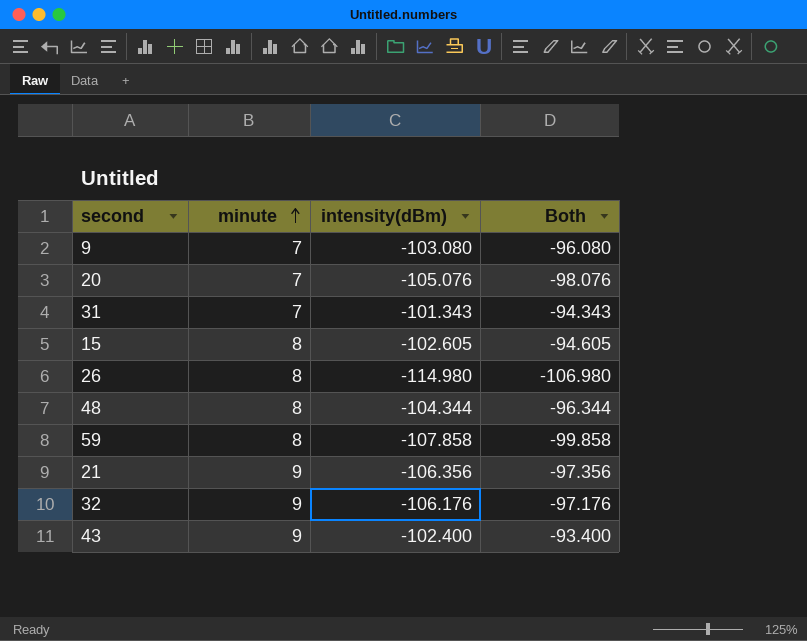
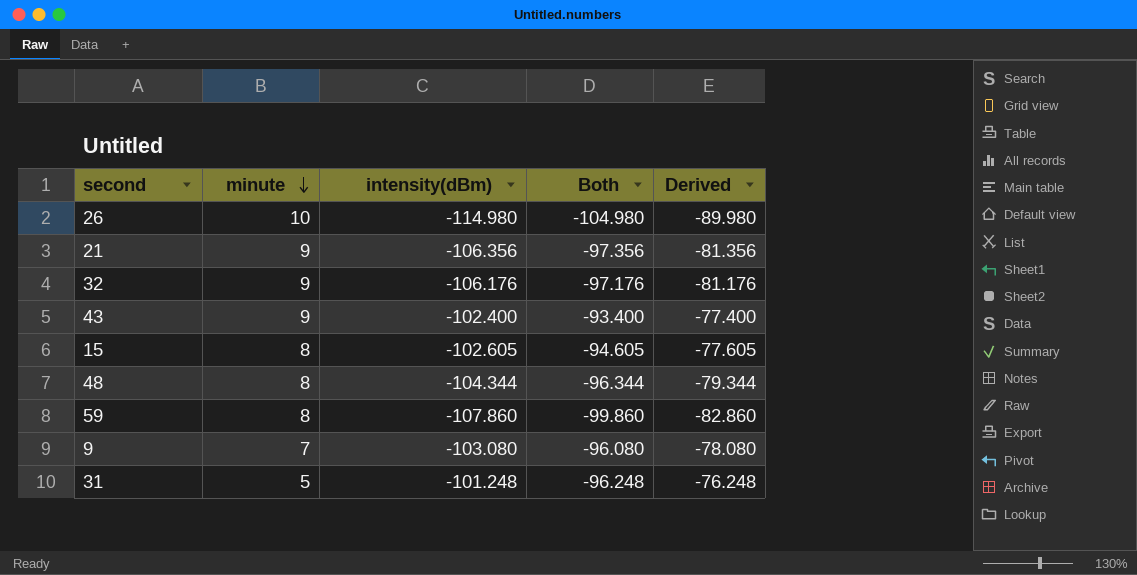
row order: minute ascending -> minute descending
column Derived | formula: none -> [intensity(dBm)] + 25
row 20: 7 | -105.076 | -98.076 -> none
26 | minute: 8 -> 10
26 | Both: -106.980 -> -104.980
59 | intensity(dBm): -107.858 -> -107.860
59 | Both: -99.858 -> -99.860
31 | minute: 7 -> 5
31 | intensity(dBm): -101.343 -> -101.248
31 | Both: -94.343 -> -96.248

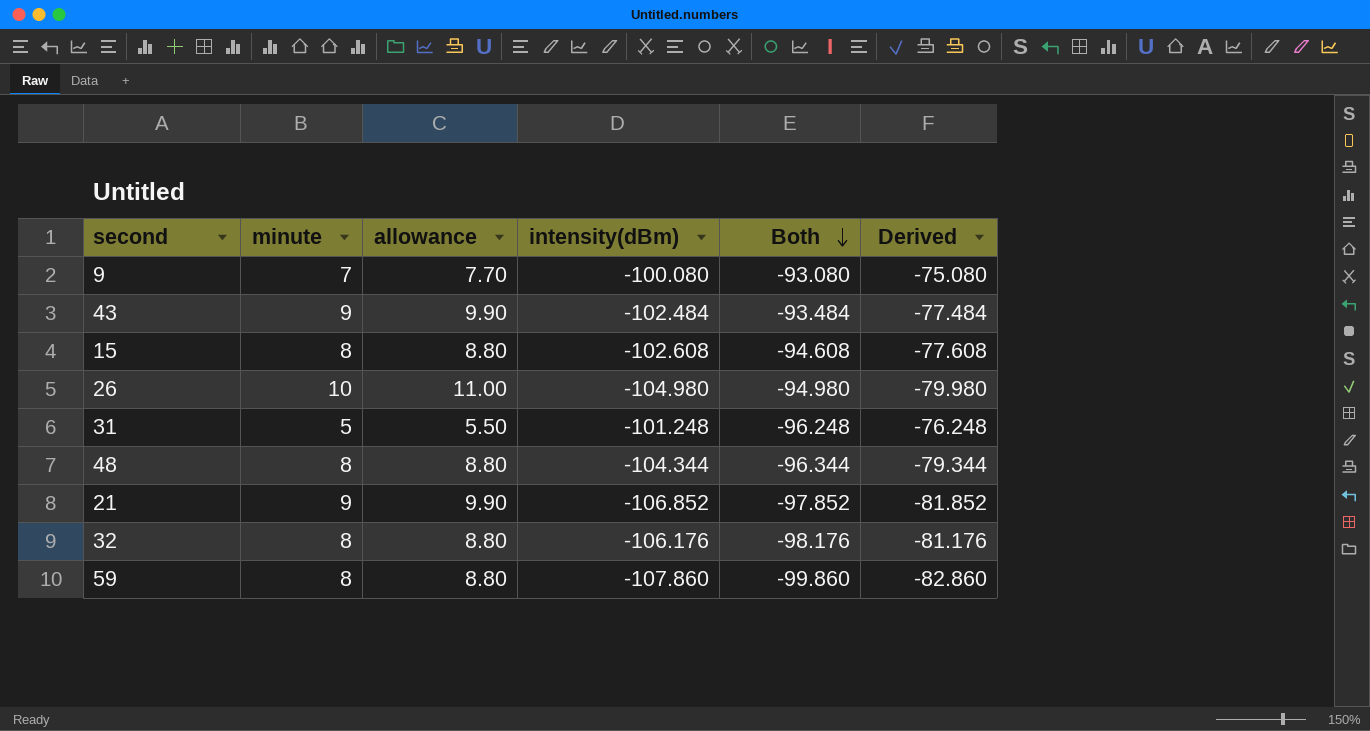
row order: minute descending -> Both descending
column allowance | formula: none -> [minute] * 1.1
9 | intensity(dBm): -103.080 -> -100.080
9 | Both: -96.080 -> -93.080
9 | Derived: -78.080 -> -75.080
43 | intensity(dBm): -102.400 -> -102.484
43 | Both: -93.400 -> -93.484
43 | Derived: -77.400 -> -77.484
15 | intensity(dBm): -102.605 -> -102.608
15 | Both: -94.605 -> -94.608
15 | Derived: -77.605 -> -77.608
26 | intensity(dBm): -114.980 -> -104.980
26 | Both: -104.980 -> -94.980
26 | Derived: -89.980 -> -79.980
21 | intensity(dBm): -106.356 -> -106.852
21 | Both: -97.356 -> -97.852
21 | Derived: -81.356 -> -81.852
32 | minute: 9 -> 8
32 | Both: -97.176 -> -98.176

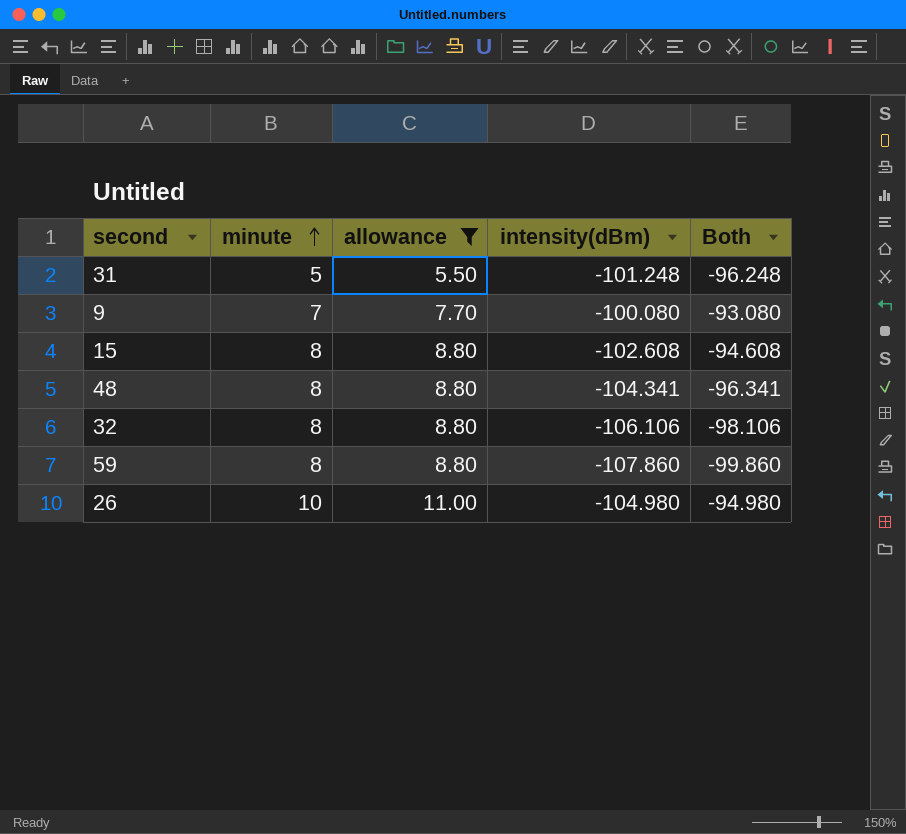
filter: none -> allowance != 9.90
row order: Both descending -> minute ascending
column Derived | formula: [intensity(dBm)] + 25 -> none
48 | intensity(dBm): -104.344 -> -104.341
48 | Both: -96.344 -> -96.341
32 | intensity(dBm): -106.176 -> -106.106
32 | Both: -98.176 -> -98.106

